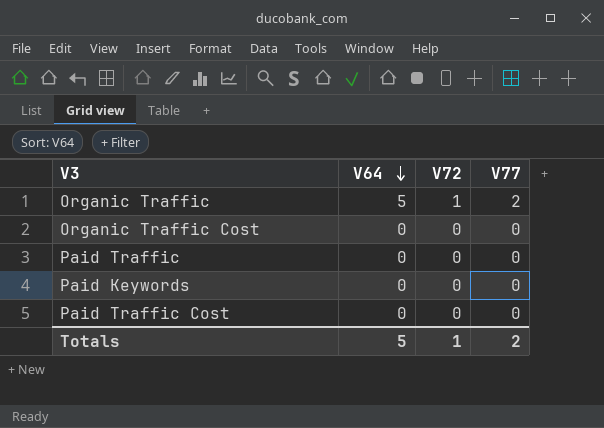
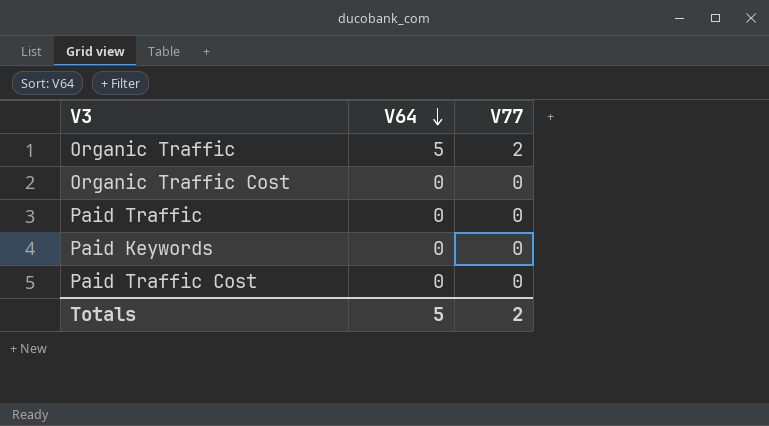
column V72 | position: 3 -> none

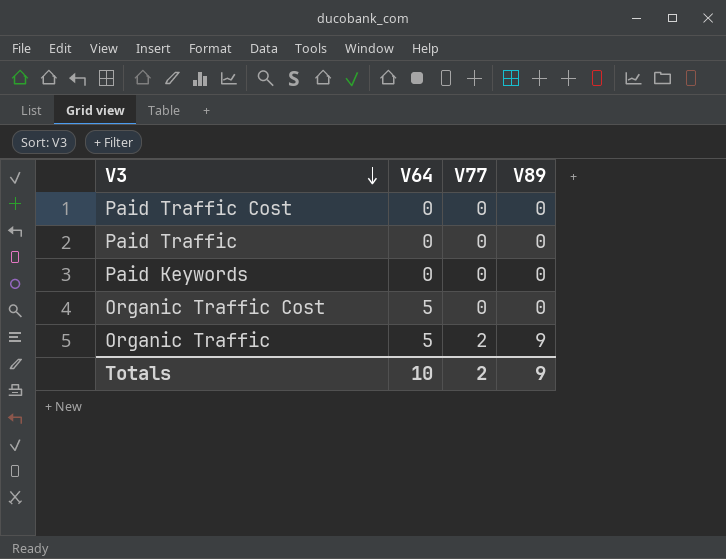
row order: V64 descending -> V3 descending
column V89 | position: none -> 4
Organic Traffic Cost | V64: 0 -> 5
Totals | V64: 5 -> 10

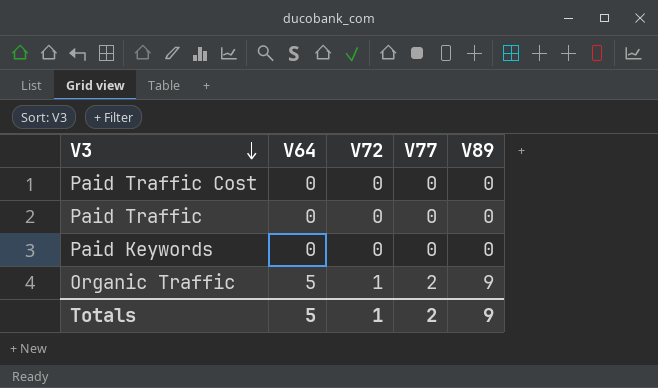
column V72 | position: none -> 3
row Organic Traffic Cost: 5 | 0 | 0 -> none
Totals | V64: 10 -> 5

